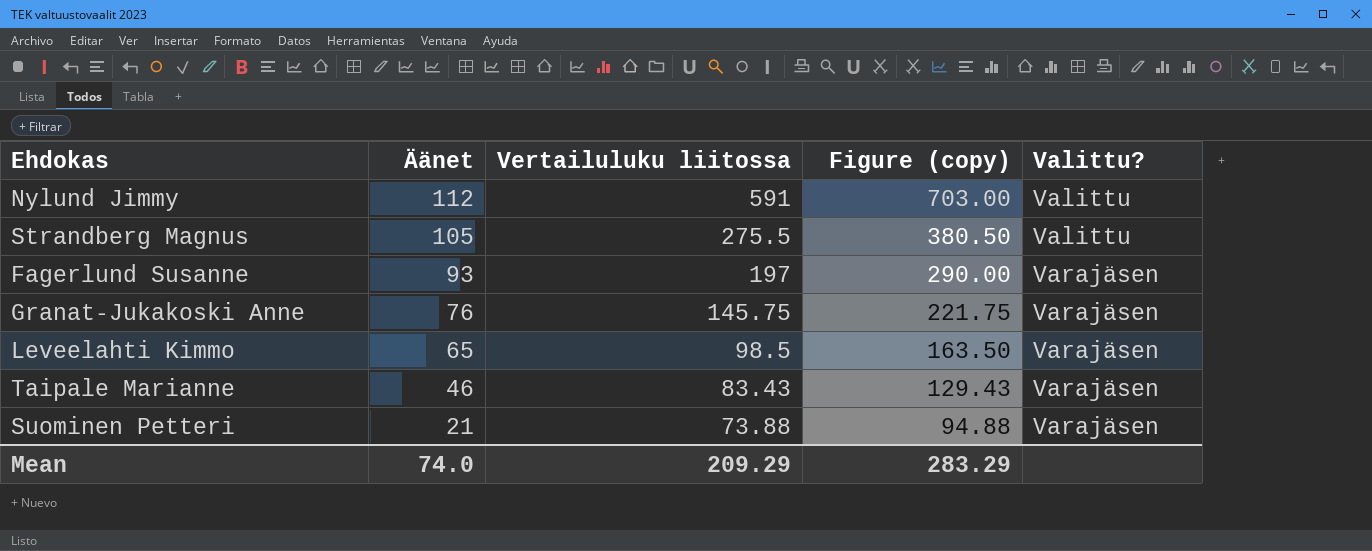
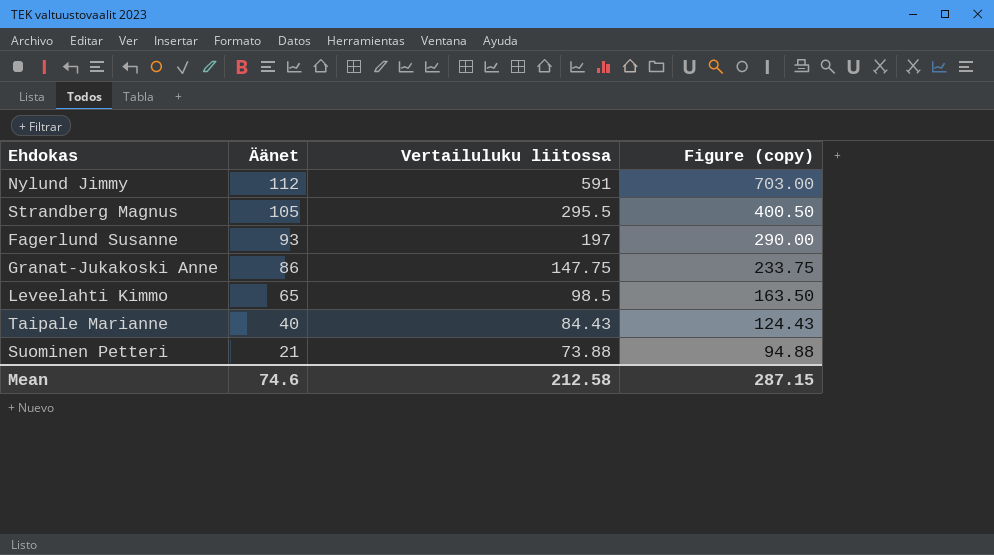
column Valittu? | position: 5 -> none
Strandberg Magnus | Vertailuluku liitossa: 275.5 -> 295.5
Strandberg Magnus | Figure (copy): 380.50 -> 400.50
Granat-Jukakoski Anne | Äänet: 76 -> 86
Granat-Jukakoski Anne | Vertailuluku liitossa: 145.75 -> 147.75
Granat-Jukakoski Anne | Figure (copy): 221.75 -> 233.75
Taipale Marianne | Äänet: 46 -> 40
Taipale Marianne | Vertailuluku liitossa: 83.43 -> 84.43
Taipale Marianne | Figure (copy): 129.43 -> 124.43
Mean | Äänet: 74.0 -> 74.6
Mean | Vertailuluku liitossa: 209.29 -> 212.58
Mean | Figure (copy): 283.29 -> 287.15

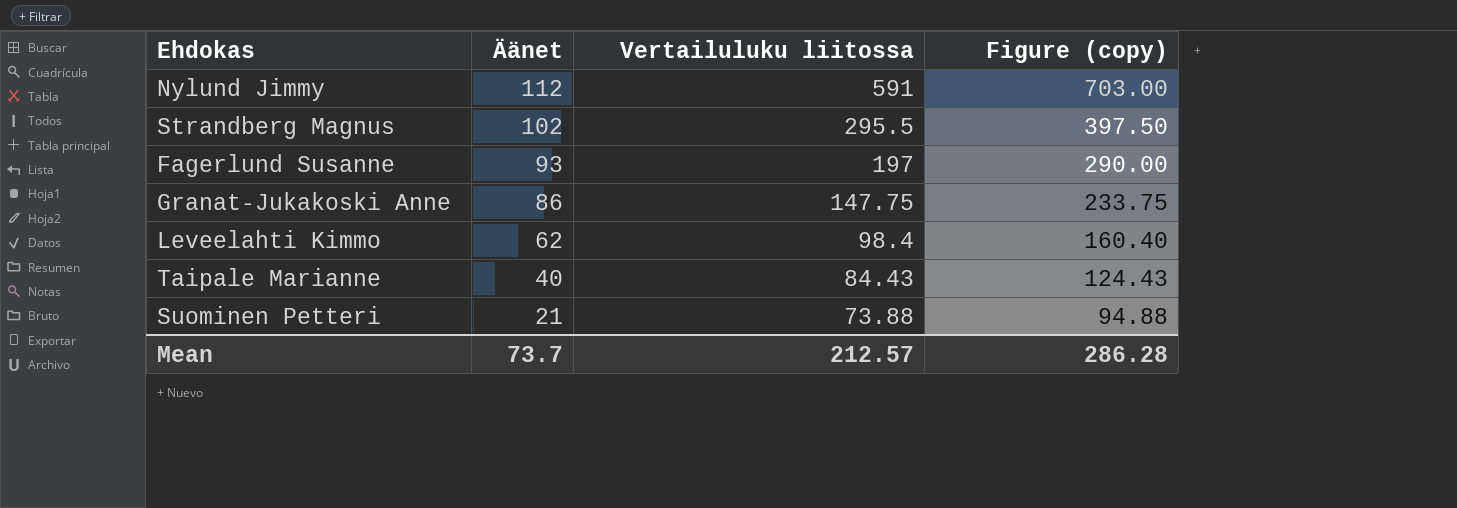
Strandberg Magnus | Äänet: 105 -> 102
Strandberg Magnus | Figure (copy): 400.50 -> 397.50
Leveelahti Kimmo | Äänet: 65 -> 62
Leveelahti Kimmo | Vertailuluku liitossa: 98.5 -> 98.4
Leveelahti Kimmo | Figure (copy): 163.50 -> 160.40
Mean | Äänet: 74.6 -> 73.7
Mean | Vertailuluku liitossa: 212.58 -> 212.57
Mean | Figure (copy): 287.15 -> 286.28

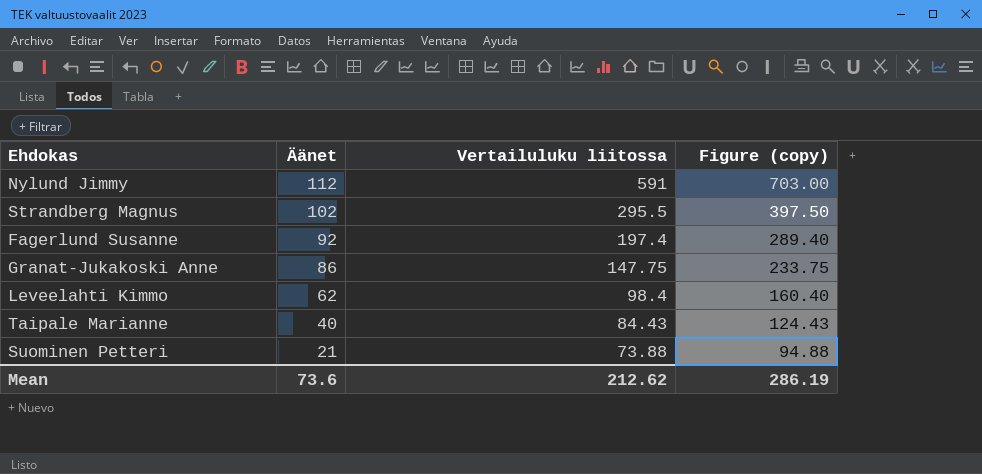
Fagerlund Susanne | Äänet: 93 -> 92
Fagerlund Susanne | Vertailuluku liitossa: 197 -> 197.4
Fagerlund Susanne | Figure (copy): 290.00 -> 289.40
Mean | Äänet: 73.7 -> 73.6
Mean | Vertailuluku liitossa: 212.57 -> 212.62
Mean | Figure (copy): 286.28 -> 286.19

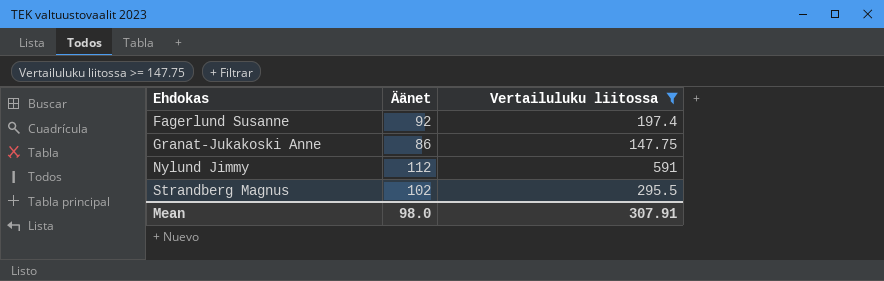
filter: none -> Vertailuluku liitossa >= 147.75
row order: Äänet descending -> Ehdokas ascending
column Figure (copy) | formula: [Äänet] + [Vertailuluku liitossa] -> none
Mean | Äänet: 73.6 -> 98.0
Mean | Vertailuluku liitossa: 212.62 -> 307.91

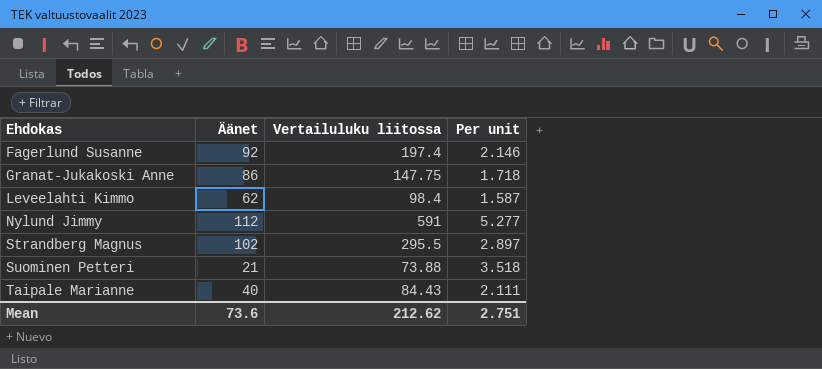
filter: Vertailuluku liitossa >= 147.75 -> none
column Per unit | formula: none -> [Vertailuluku liitossa] / [Äänet]
Mean | Äänet: 98.0 -> 73.6
Mean | Vertailuluku liitossa: 307.91 -> 212.62

